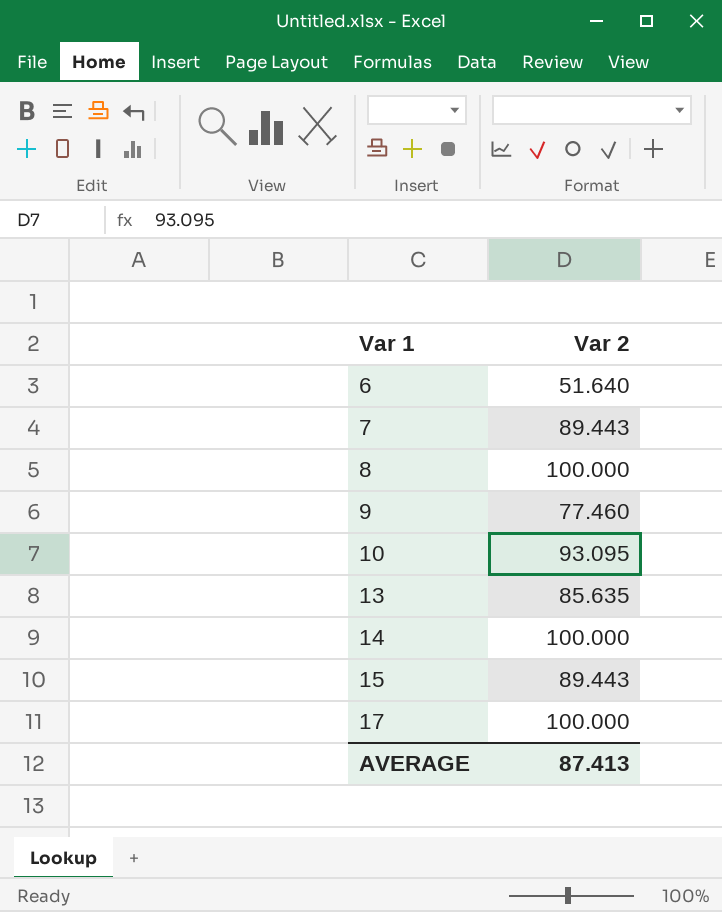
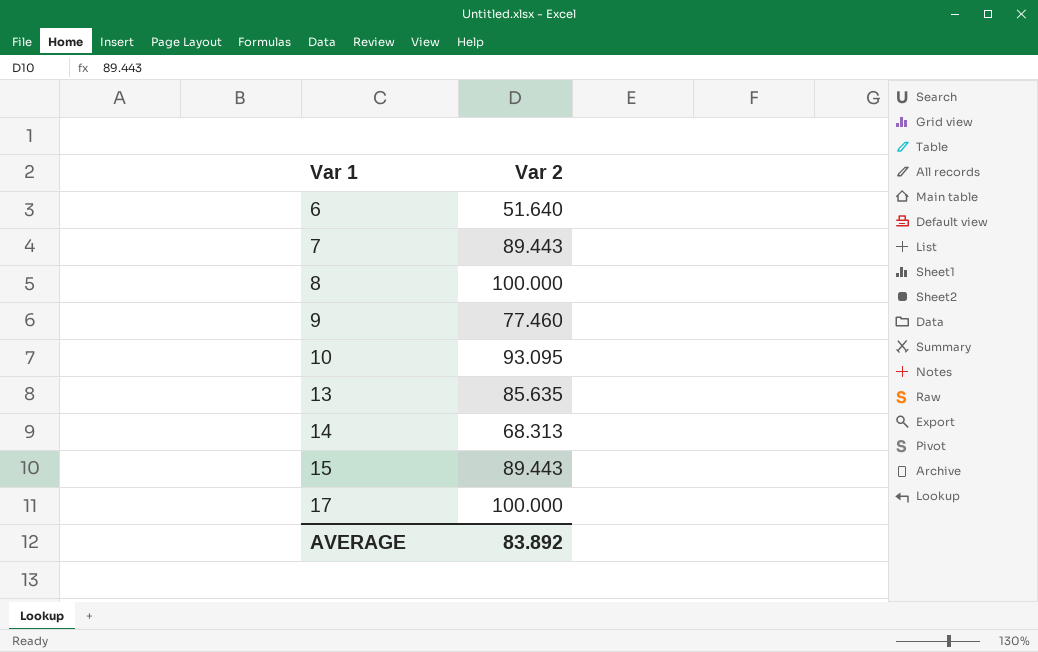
14 | Var 2: 100.000 -> 68.313
AVERAGE | Var 2: 87.413 -> 83.892

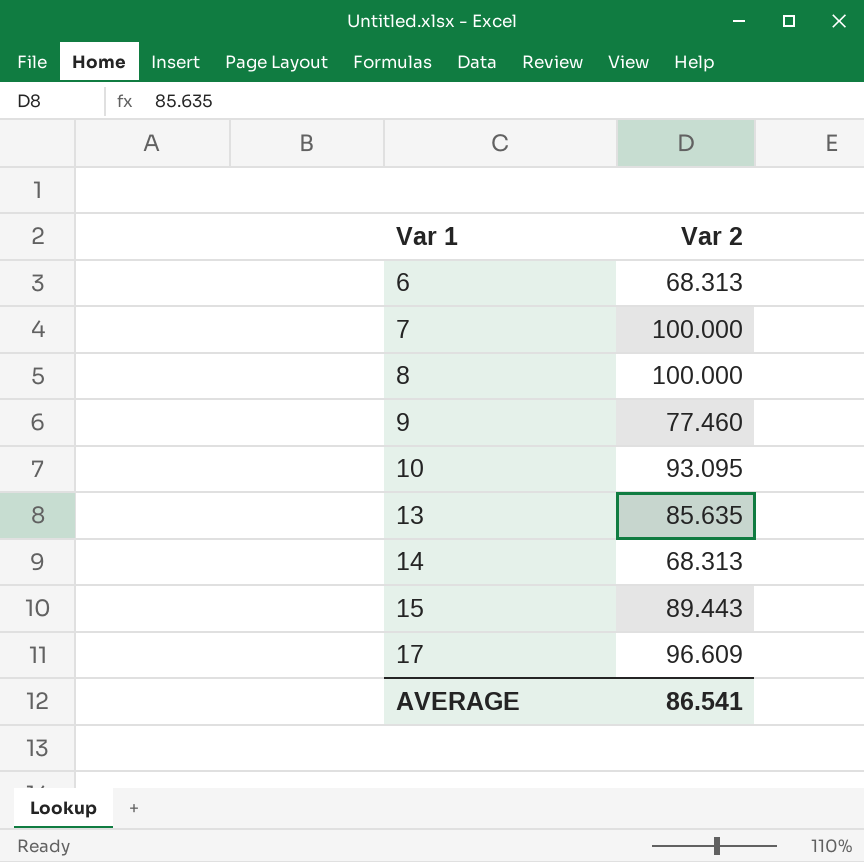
6 | Var 2: 51.640 -> 68.313
7 | Var 2: 89.443 -> 100.000
17 | Var 2: 100.000 -> 96.609
AVERAGE | Var 2: 83.892 -> 86.541

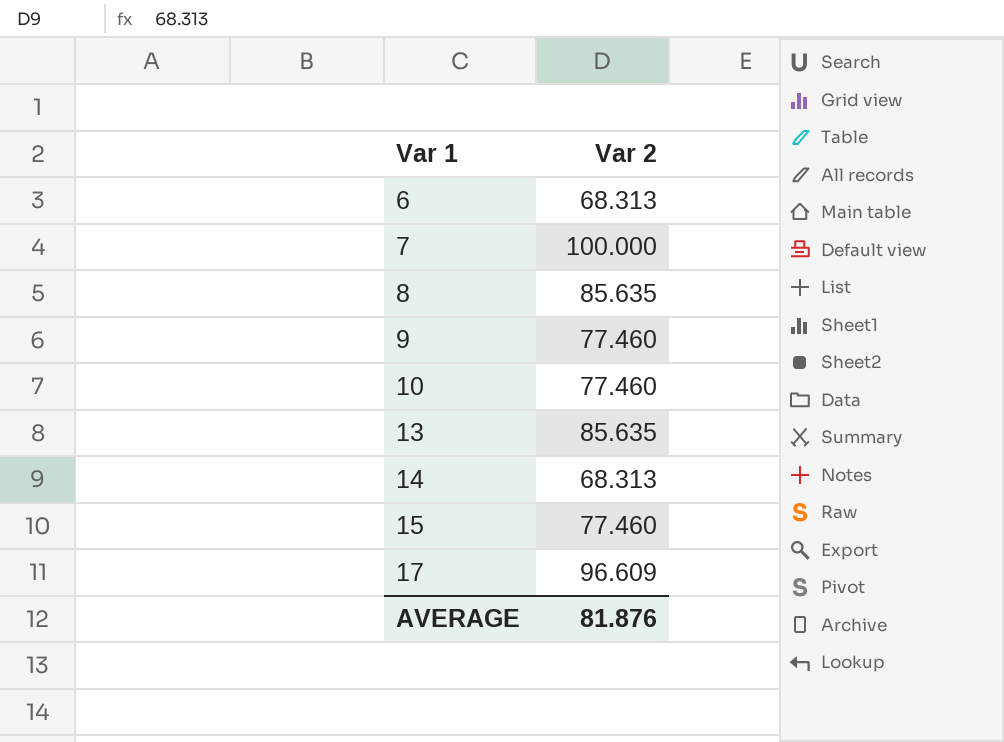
8 | Var 2: 100.000 -> 85.635
10 | Var 2: 93.095 -> 77.460
15 | Var 2: 89.443 -> 77.460
AVERAGE | Var 2: 86.541 -> 81.876

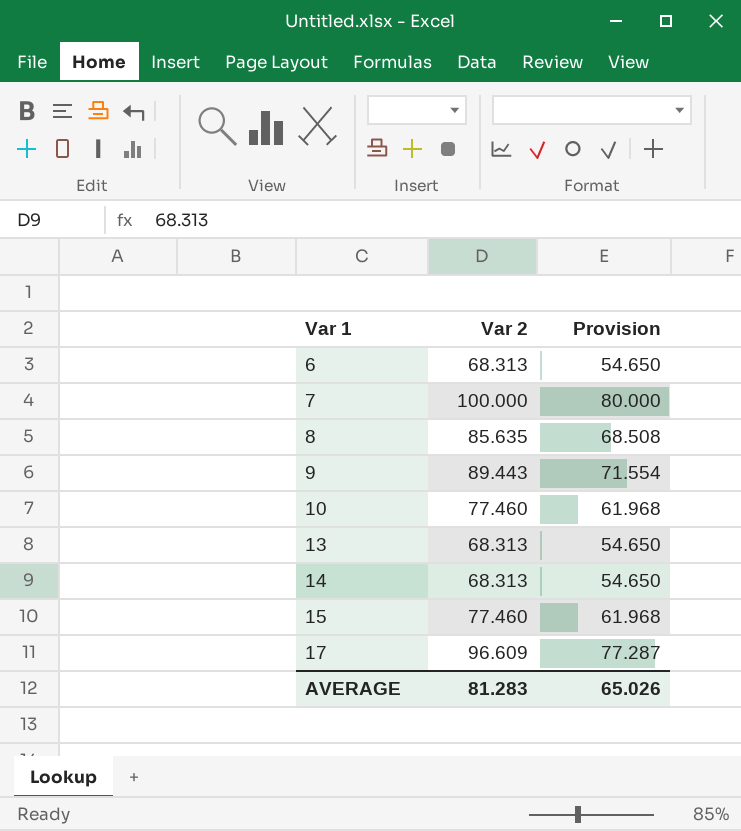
column Provision | formula: none -> [Var 2] * 0.8
9 | Var 2: 77.460 -> 89.443
13 | Var 2: 85.635 -> 68.313
AVERAGE | Var 2: 81.876 -> 81.283

